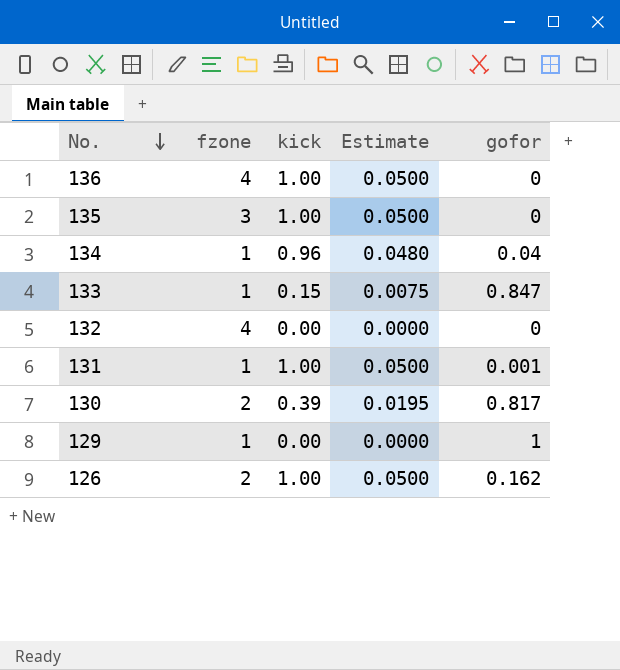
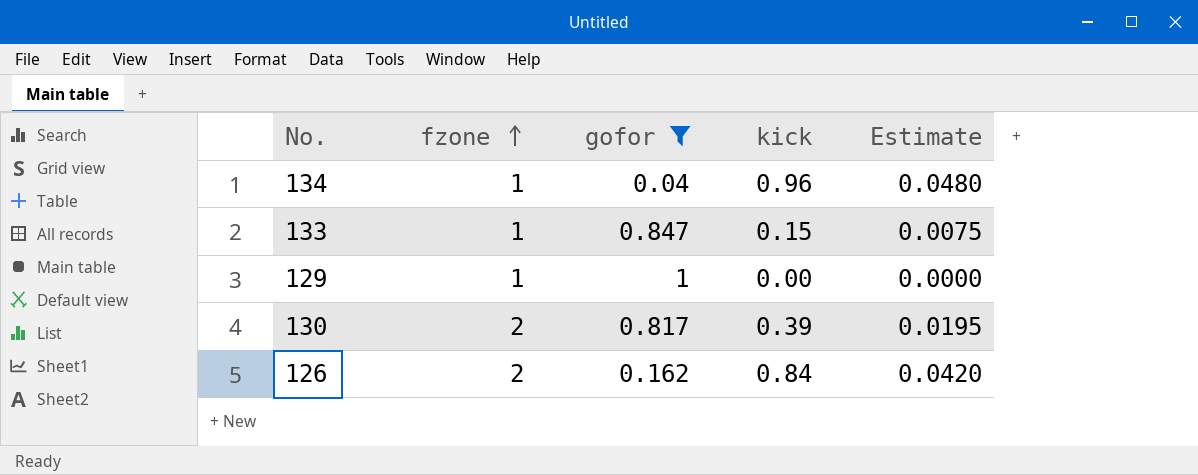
filter: none -> gofor >= 0.04
row order: No. descending -> fzone ascending
column gofor | position: 5 -> 3
126 | kick: 1.00 -> 0.84
126 | Estimate: 0.0500 -> 0.0420

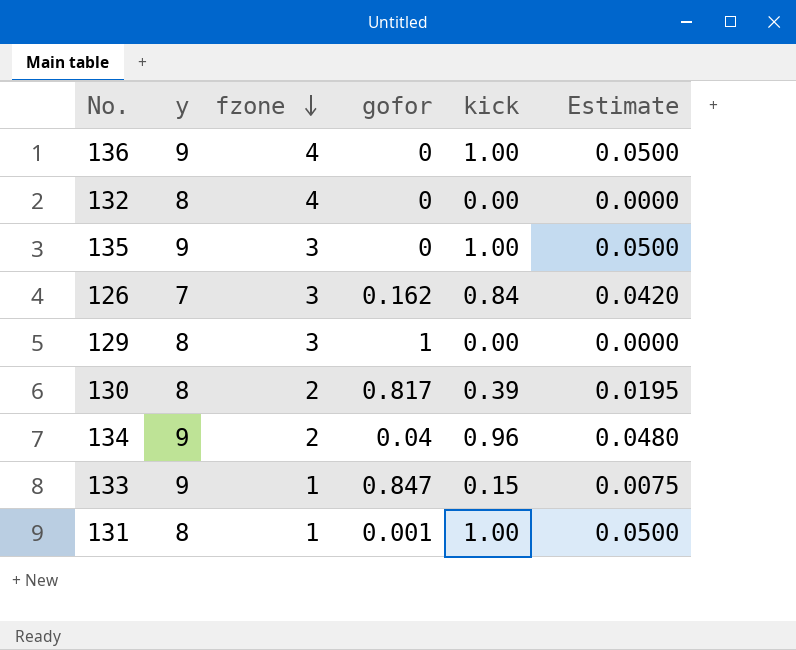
filter: gofor >= 0.04 -> none
row order: fzone ascending -> fzone descending
column y | position: none -> 2
126 | fzone: 2 -> 3
129 | fzone: 1 -> 3
134 | fzone: 1 -> 2

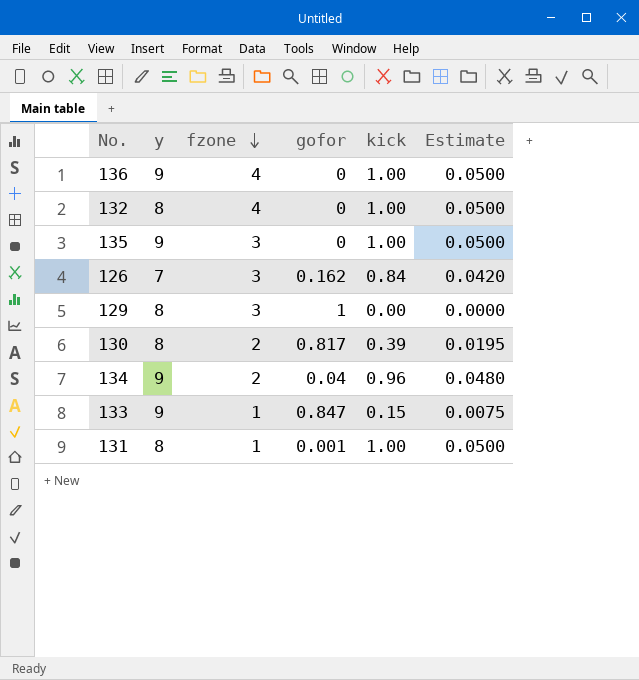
132 | kick: 0.00 -> 1.00
132 | Estimate: 0.0000 -> 0.0500

